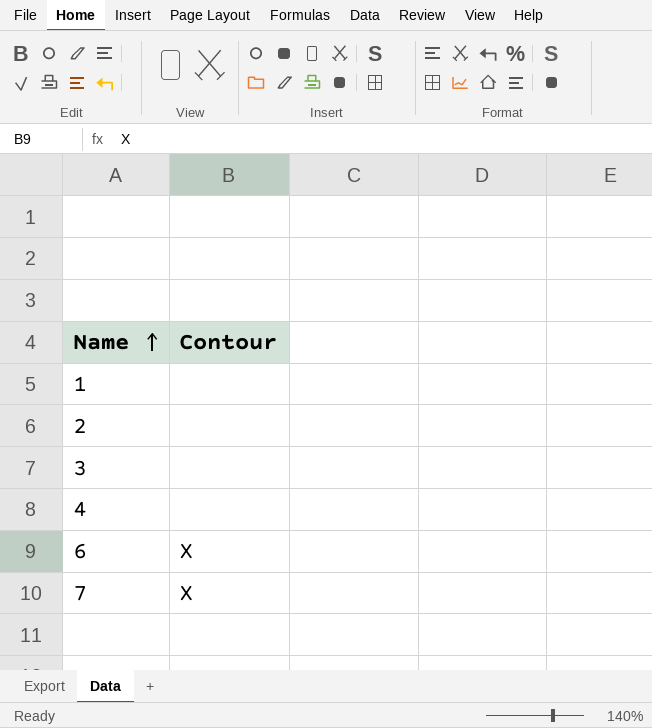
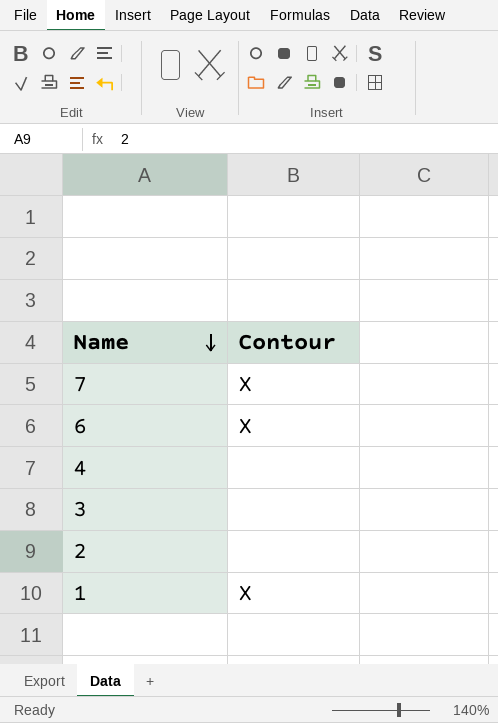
row order: Name ascending -> Name descending
1 | Contour: none -> X

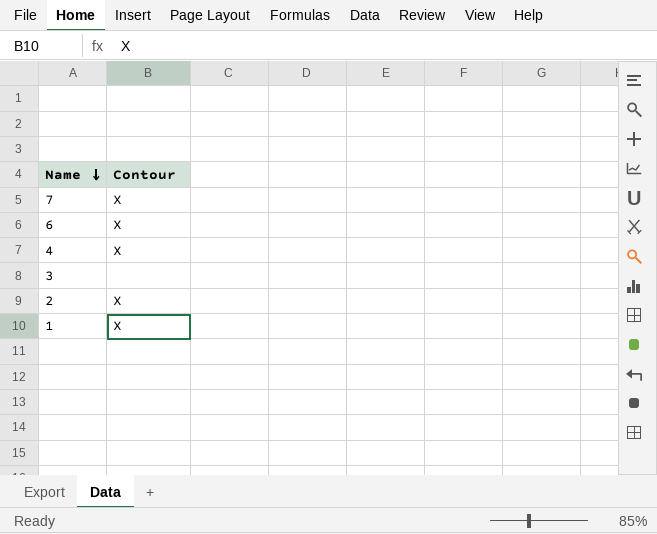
4 | Contour: none -> X
2 | Contour: none -> X

